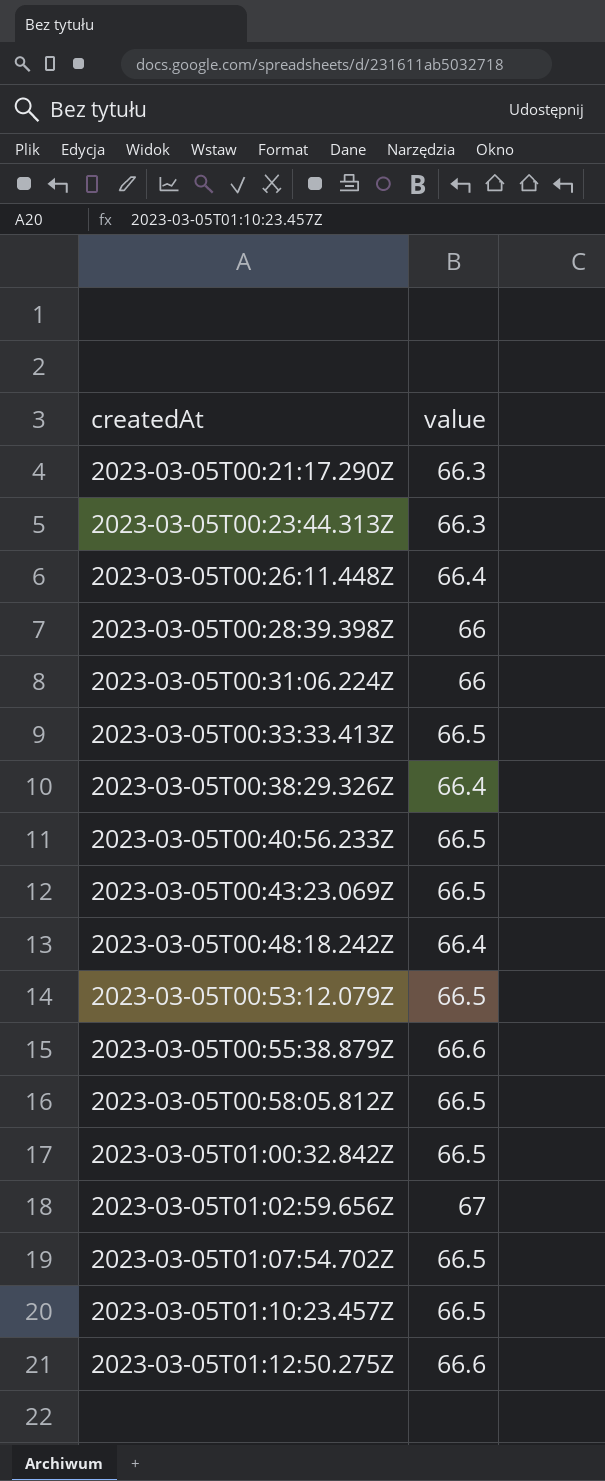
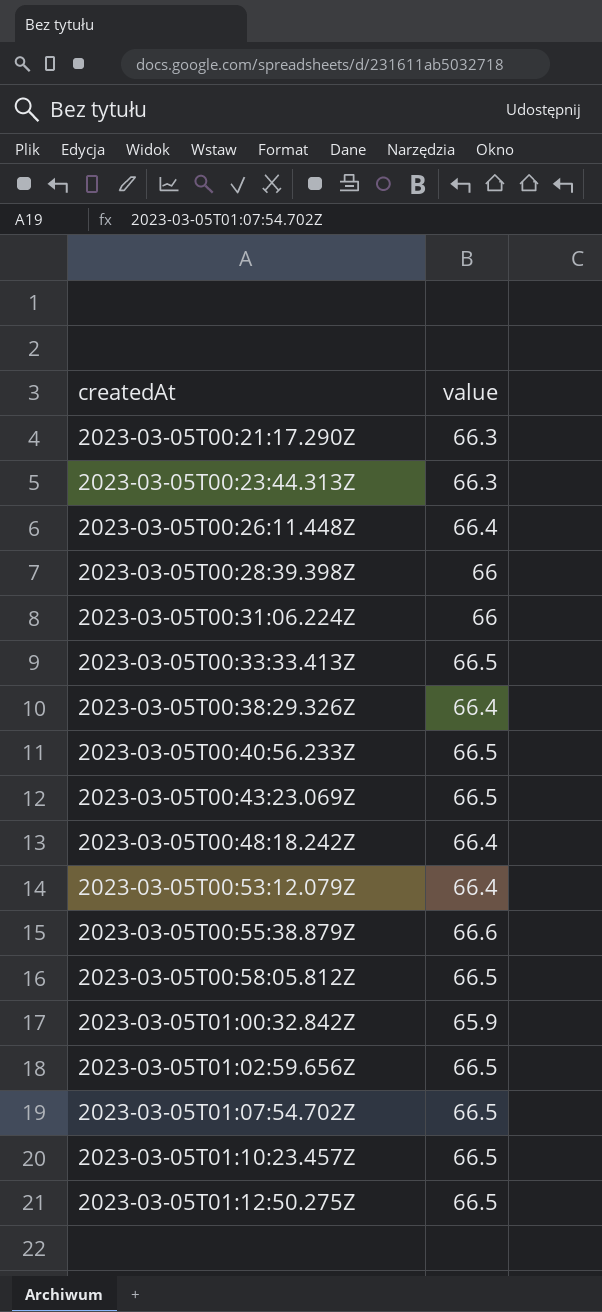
2023-03-05T00:53:12.079Z | value: 66.5 -> 66.4
2023-03-05T01:00:32.842Z | value: 66.5 -> 65.9
2023-03-05T01:02:59.656Z | value: 67 -> 66.5
2023-03-05T01:12:50.275Z | value: 66.6 -> 66.5

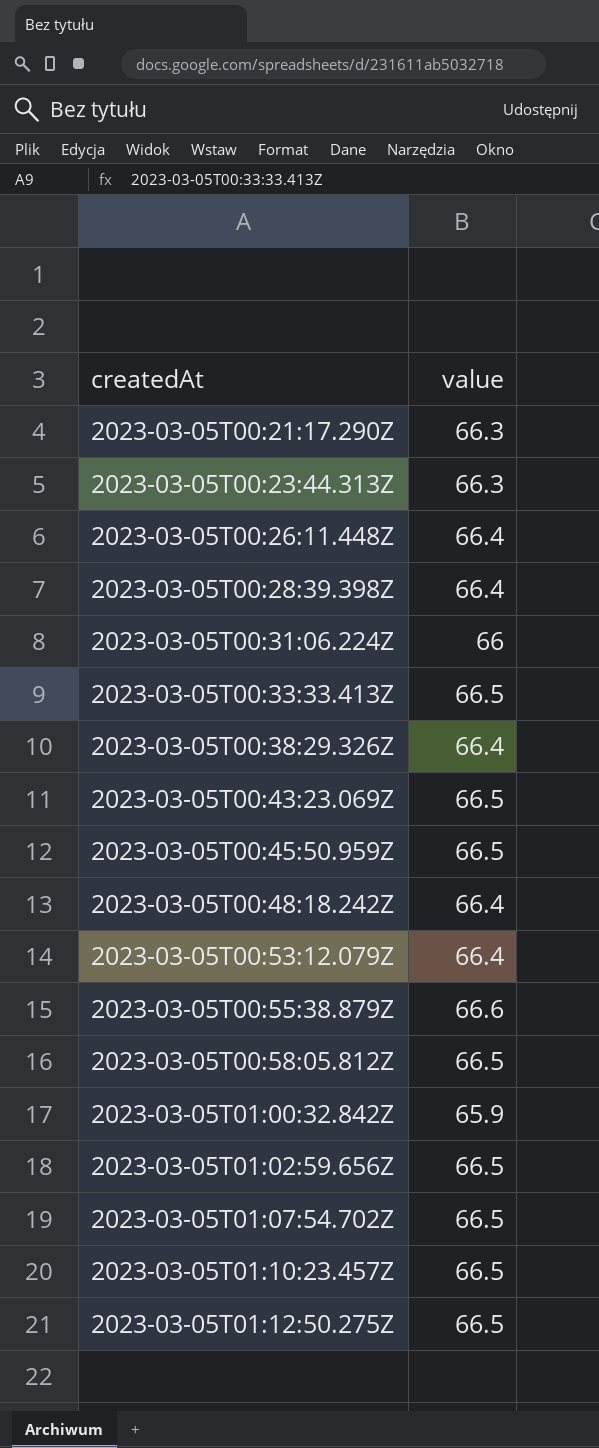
row 2023-03-05T00:40:56.233Z: 66.5 -> none
2023-03-05T00:28:39.398Z | value: 66 -> 66.4
row 2023-03-05T00:45:50.959Z: none -> 66.5

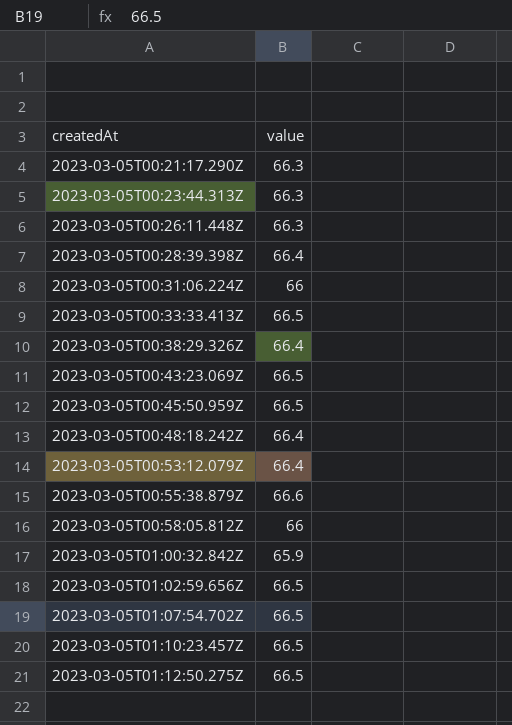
2023-03-05T00:26:11.448Z | value: 66.4 -> 66.3
2023-03-05T00:58:05.812Z | value: 66.5 -> 66

